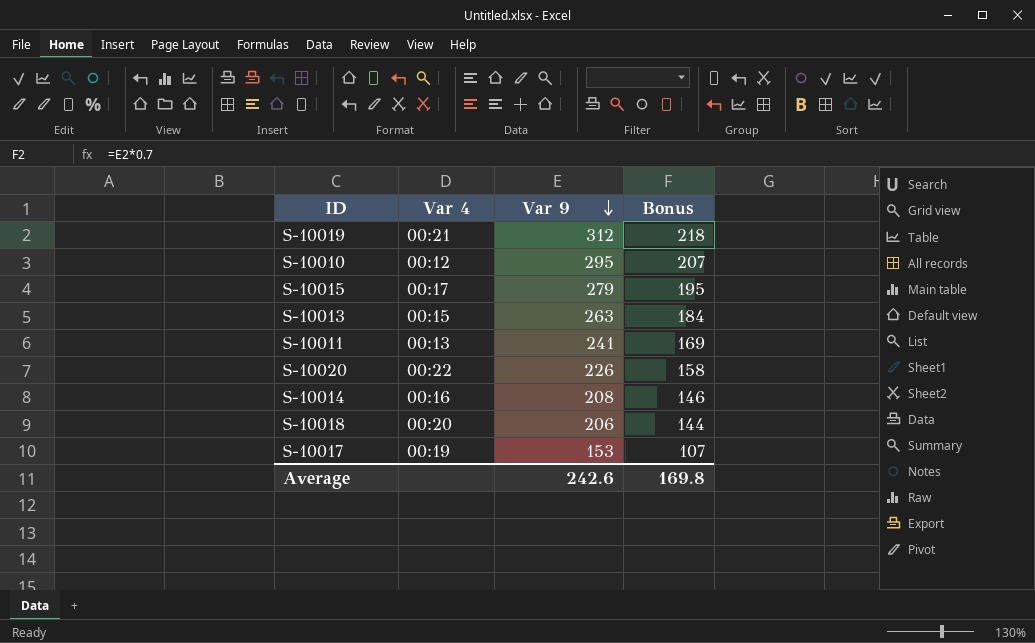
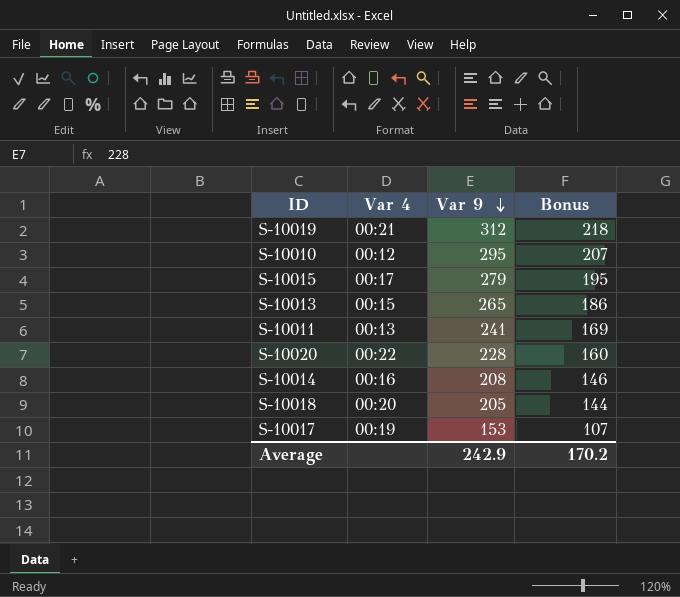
S-10013 | Var 9: 263 -> 265
S-10013 | Bonus: 184 -> 186
S-10020 | Var 9: 226 -> 228
S-10020 | Bonus: 158 -> 160
S-10018 | Var 9: 206 -> 205
Average | Var 9: 242.6 -> 242.9
Average | Bonus: 169.8 -> 170.2

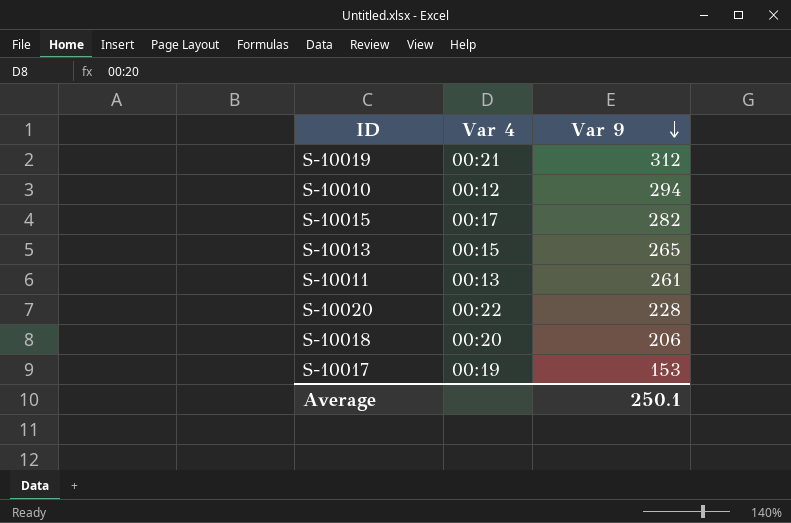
column Bonus | formula: [Var 9] * 0.7 -> none
row S-10014: 00:16 | 208 | 146 -> none
S-10010 | Var 9: 295 -> 294
S-10015 | Var 9: 279 -> 282
S-10011 | Var 9: 241 -> 261
S-10018 | Var 9: 205 -> 206
Average | Var 9: 242.9 -> 250.1

